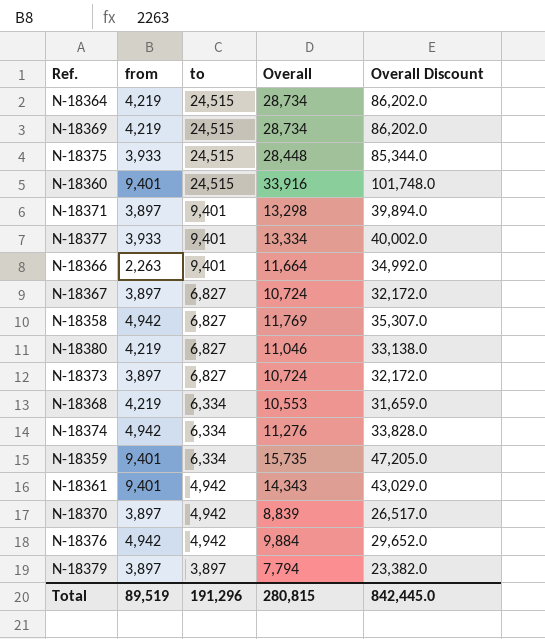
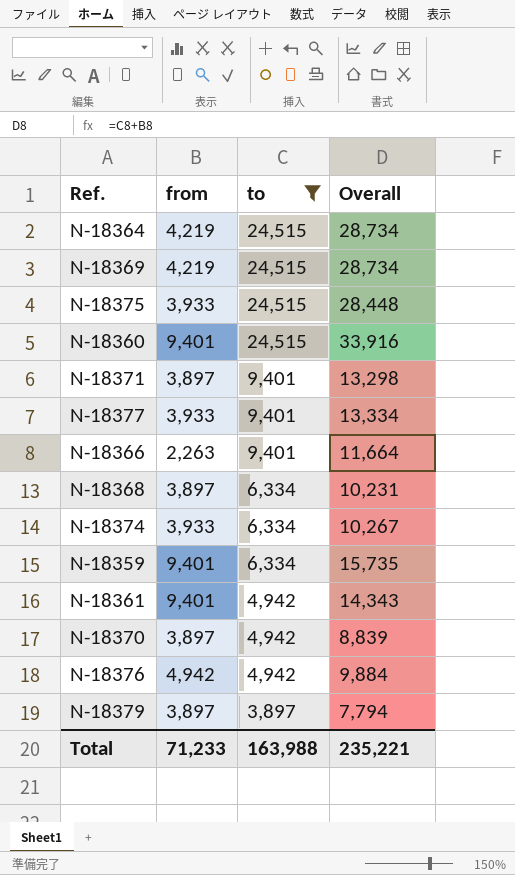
filter: none -> to != 6,827
column Overall Discount | formula: [Overall] * 3 -> none
N-18368 | from: 4,219 -> 3,897
N-18368 | Overall: 10,553 -> 10,231
N-18374 | from: 4,942 -> 3,933
N-18374 | Overall: 11,276 -> 10,267
Total | from: 89,519 -> 71,233
Total | to: 191,296 -> 163,988
Total | Overall: 280,815 -> 235,221

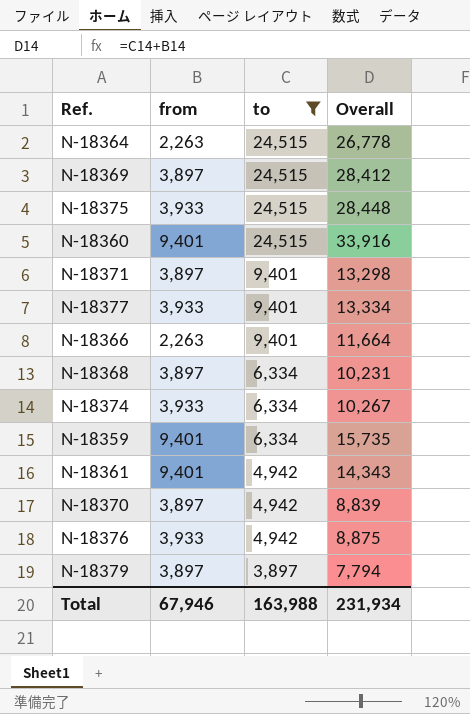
N-18364 | from: 4,219 -> 2,263
N-18364 | Overall: 28,734 -> 26,778
N-18369 | from: 4,219 -> 3,897
N-18369 | Overall: 28,734 -> 28,412
N-18376 | from: 4,942 -> 3,933
N-18376 | Overall: 9,884 -> 8,875
Total | from: 71,233 -> 67,946
Total | Overall: 235,221 -> 231,934

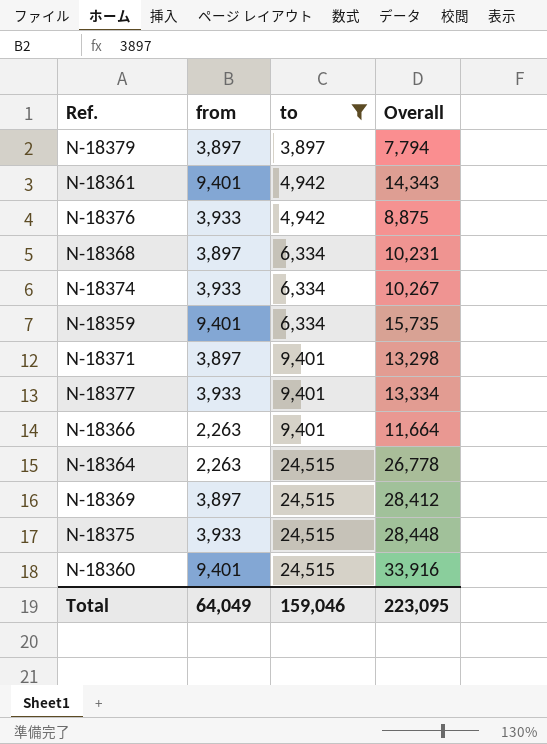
row order: to descending -> to ascending
row N-18370: 3,897 | 4,942 | 8,839 -> none
Total | from: 67,946 -> 64,049
Total | to: 163,988 -> 159,046
Total | Overall: 231,934 -> 223,095

